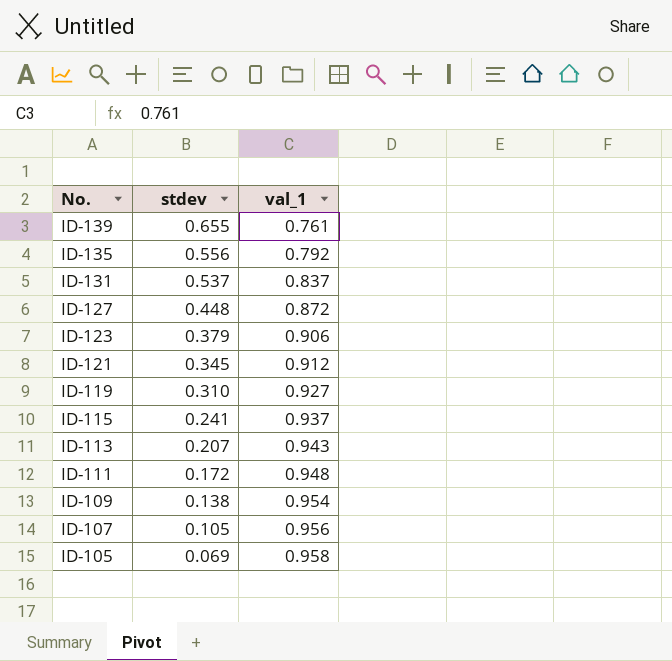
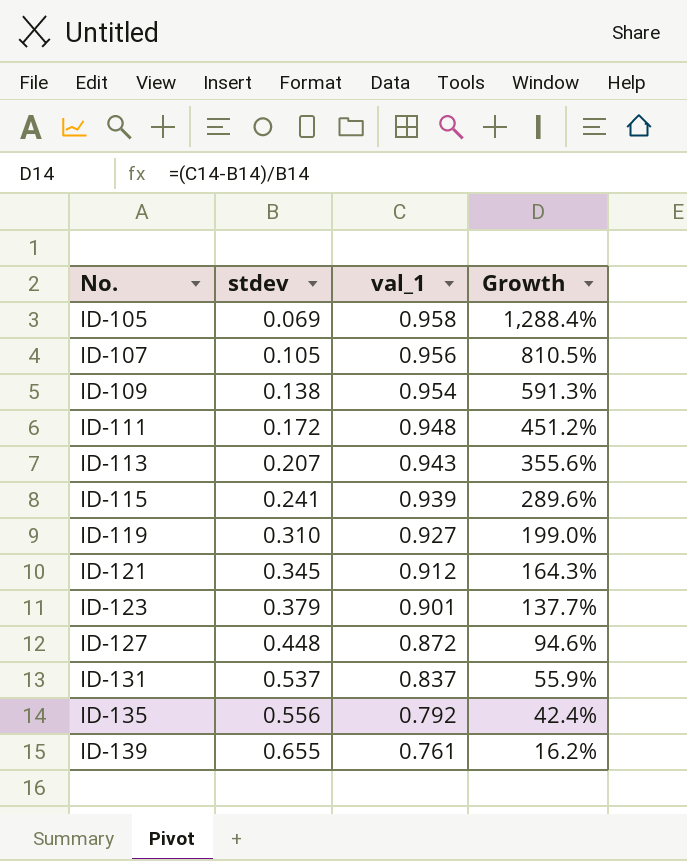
row order: No. descending -> No. ascending
column Growth | formula: none -> ([val_1] - [stdev]) / [stdev]
ID-115 | val_1: 0.937 -> 0.939
ID-123 | val_1: 0.906 -> 0.901

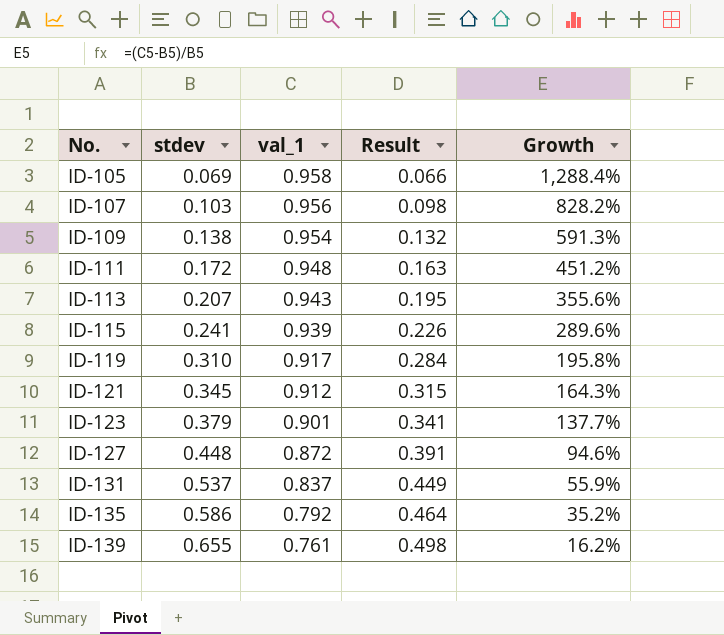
column Result | formula: none -> [stdev] * [val_1]
ID-107 | stdev: 0.105 -> 0.103
ID-107 | Growth: 810.5% -> 828.2%
ID-119 | val_1: 0.927 -> 0.917
ID-119 | Growth: 199.0% -> 195.8%
ID-135 | stdev: 0.556 -> 0.586
ID-135 | Growth: 42.4% -> 35.2%

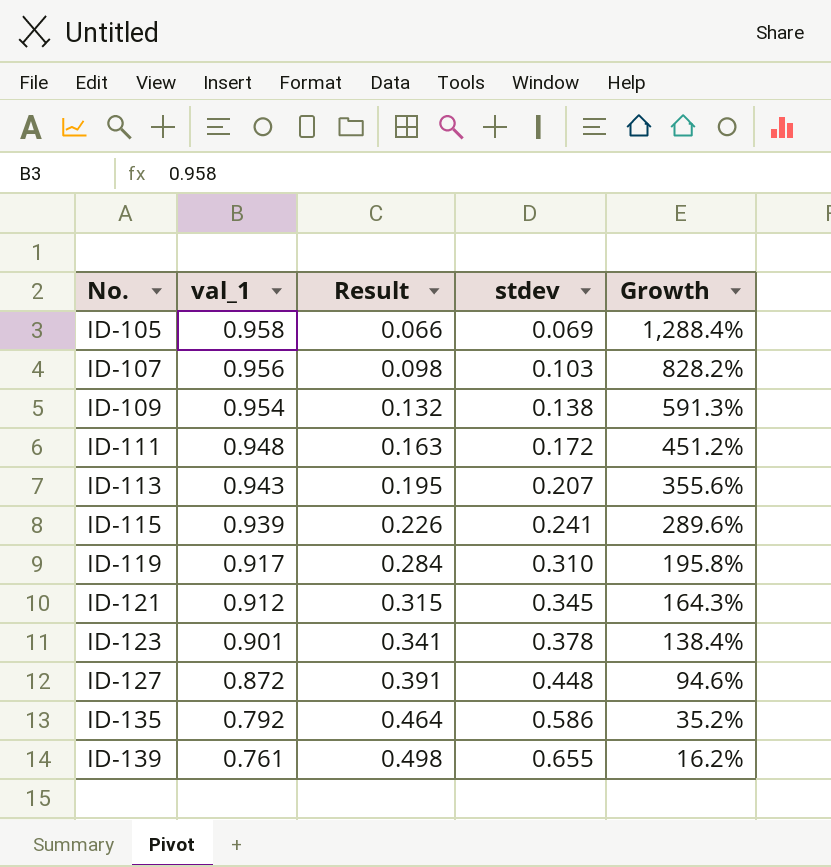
column stdev | position: 2 -> 4
row ID-131: 0.537 | 0.837 | 0.449 | 55.9% -> none
ID-123 | stdev: 0.379 -> 0.378
ID-123 | Growth: 137.7% -> 138.4%

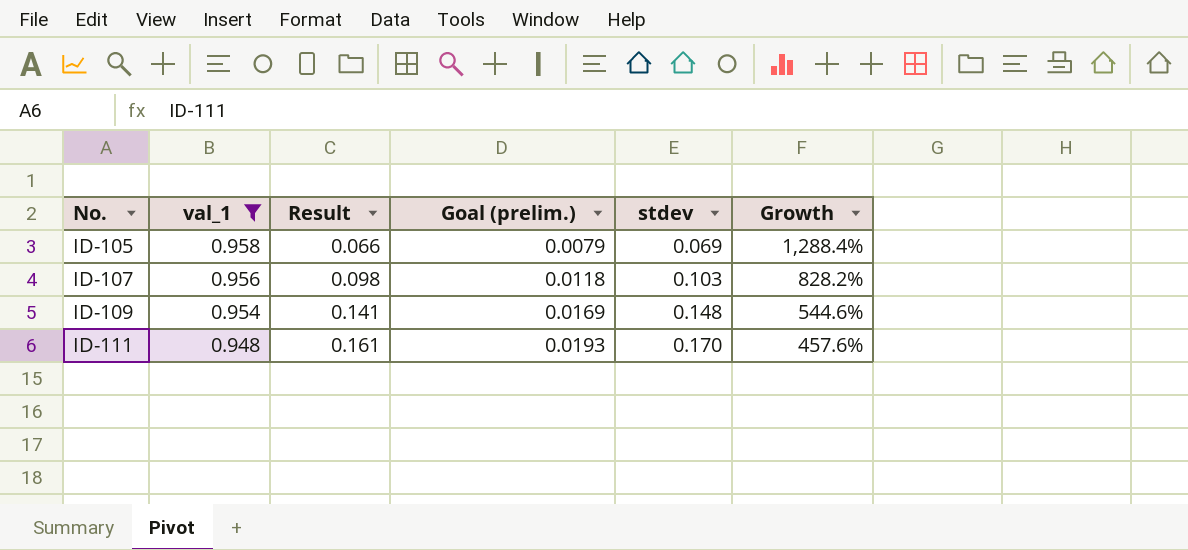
filter: none -> val_1 >= 0.948
column Goal (prelim.) | formula: none -> [Result] * 0.12
ID-109 | Result: 0.132 -> 0.141
ID-109 | stdev: 0.138 -> 0.148
ID-109 | Growth: 591.3% -> 544.6%
ID-111 | Result: 0.163 -> 0.161
ID-111 | stdev: 0.172 -> 0.170
ID-111 | Growth: 451.2% -> 457.6%

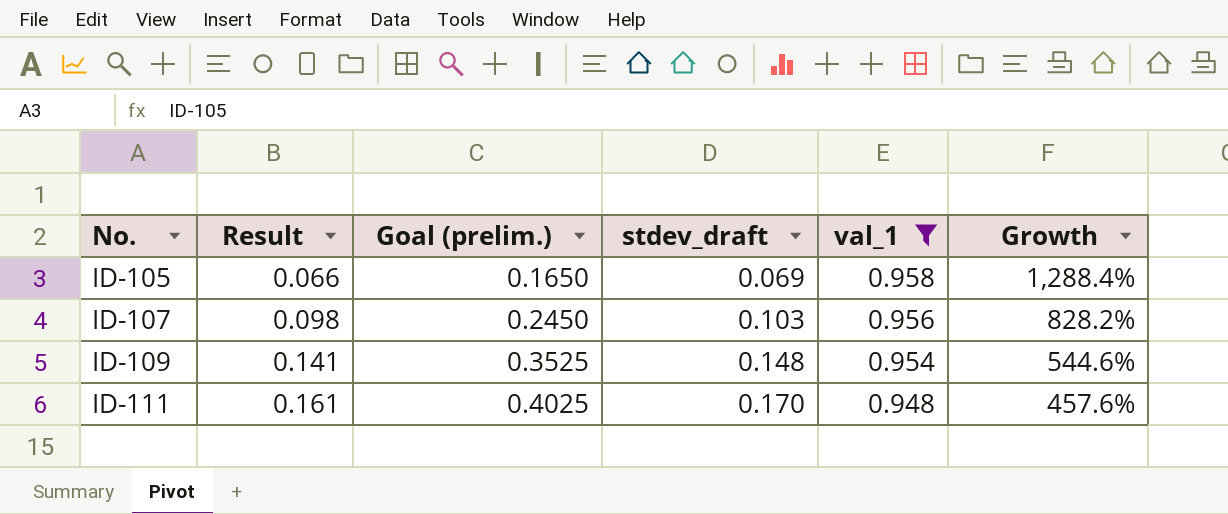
column Goal (prelim.) | formula: [Result] * 0.12 -> [Result] * 2.5
column name: stdev -> stdev_draft
column val_1 | position: 2 -> 5

